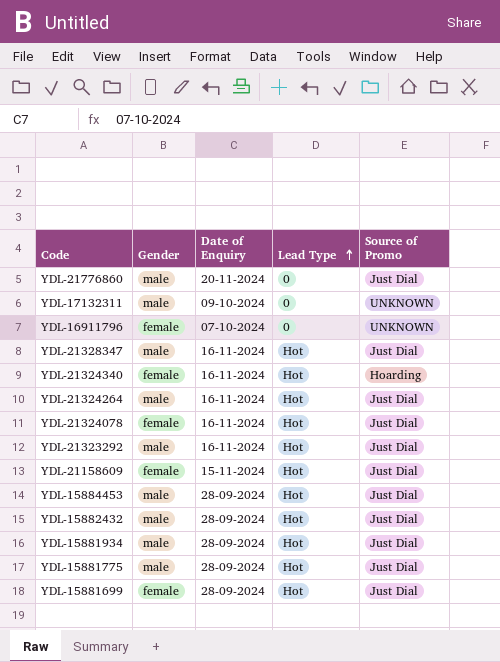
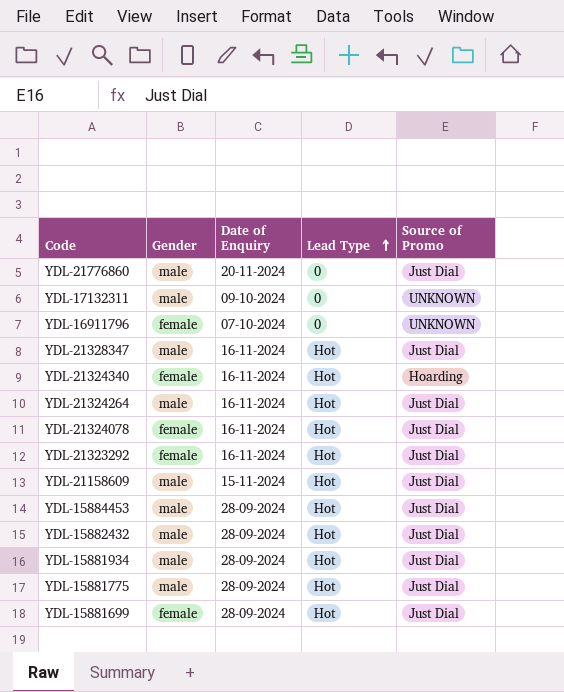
YDL-21323292 | Gender: male -> female
YDL-21158609 | Gender: female -> male

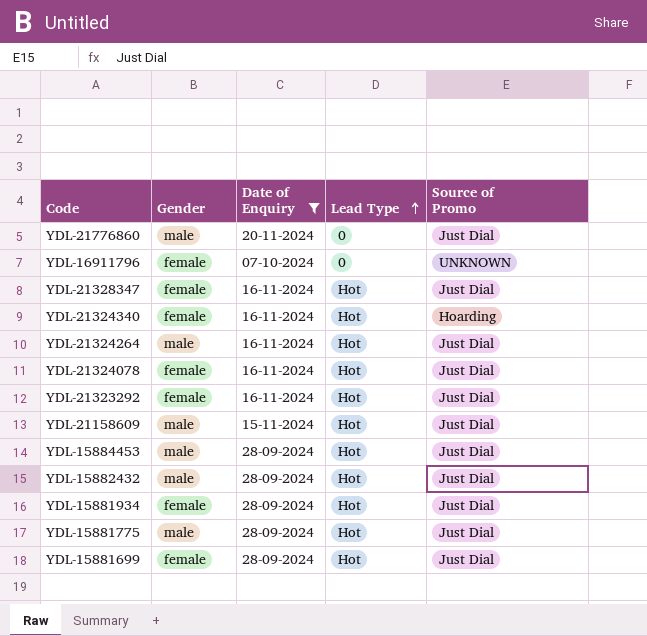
filter: none -> Date of Enquiry != 09-10-2024
YDL-21328347 | Gender: male -> female
YDL-15881934 | Gender: male -> female

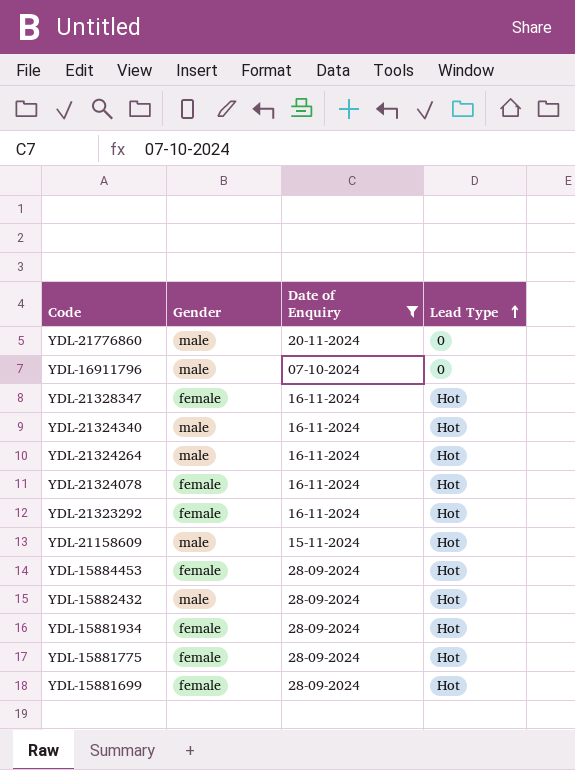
column Source of Promo | position: 5 -> none
YDL-16911796 | Gender: female -> male
YDL-21324340 | Gender: female -> male
YDL-15884453 | Gender: male -> female
YDL-15881775 | Gender: male -> female

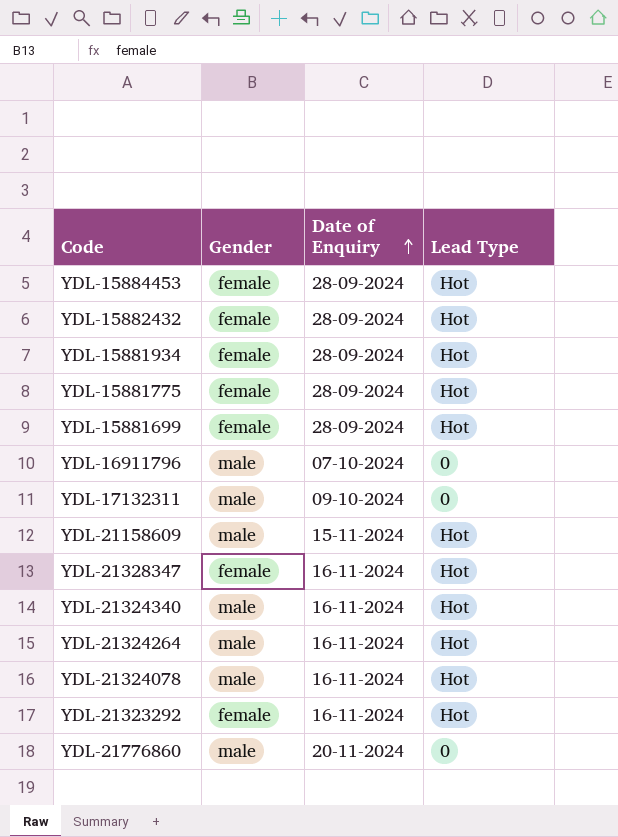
filter: Date of Enquiry != 09-10-2024 -> none
row order: Lead Type ascending -> Date of Enquiry ascending
YDL-15882432 | Gender: male -> female
YDL-21324078 | Gender: female -> male

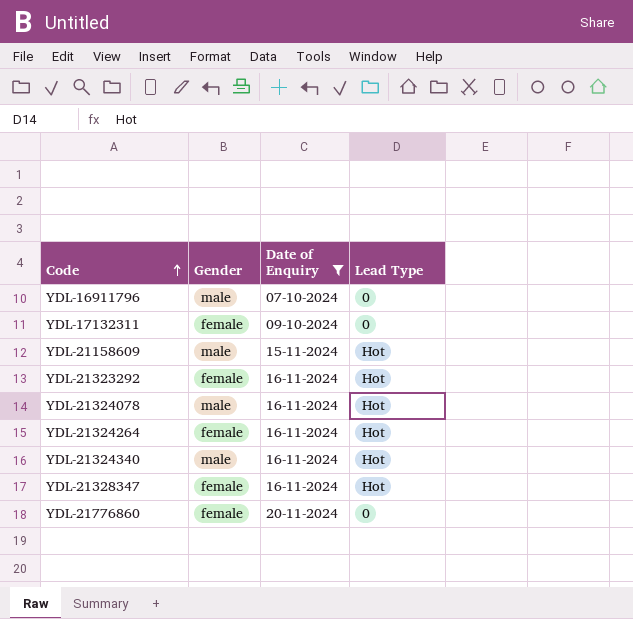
filter: none -> Date of Enquiry != 28-09-2024
row order: Date of Enquiry ascending -> Code ascending
YDL-17132311 | Gender: male -> female
YDL-21324264 | Gender: male -> female
YDL-21776860 | Gender: male -> female

